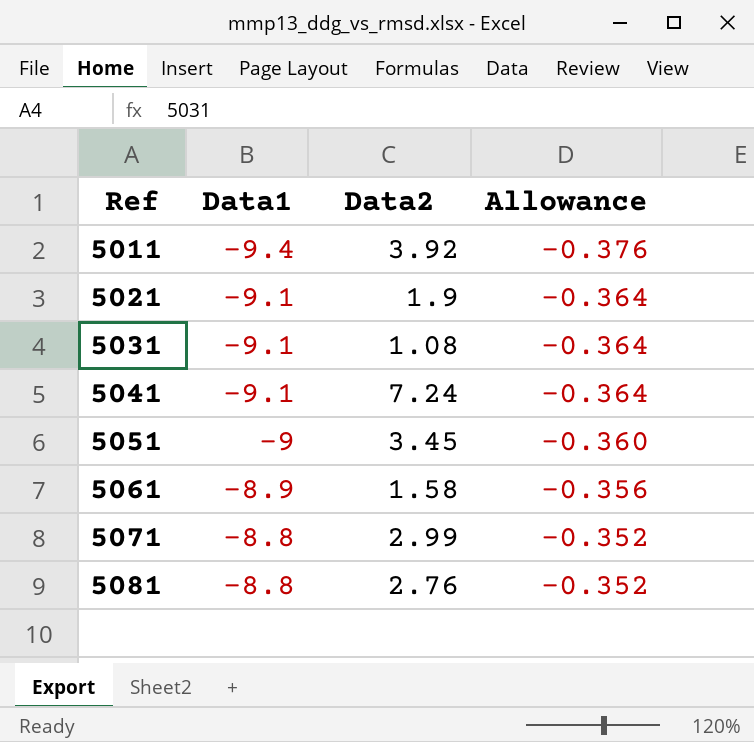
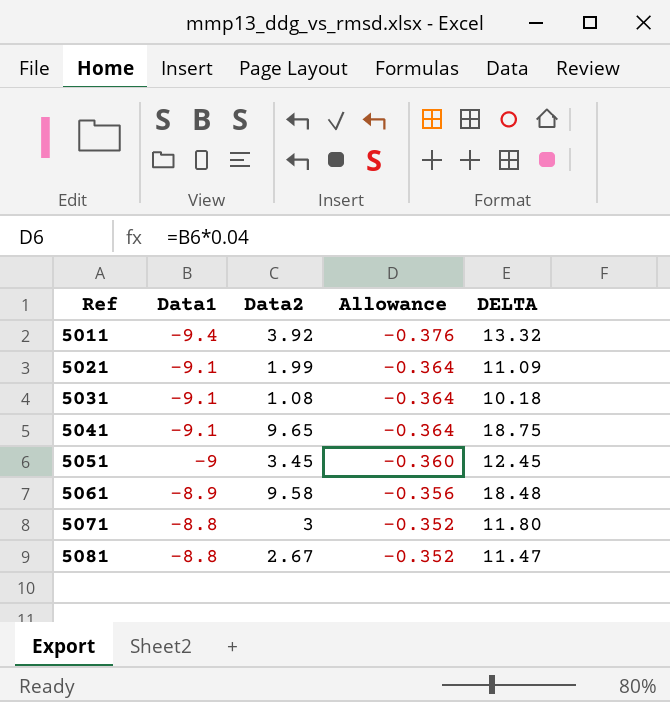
column DELTA | formula: none -> [Data2] - [Data1]
5021 | Data2: 1.9 -> 1.99
5041 | Data2: 7.24 -> 9.65
5061 | Data2: 1.58 -> 9.58
5071 | Data2: 2.99 -> 3
5081 | Data2: 2.76 -> 2.67

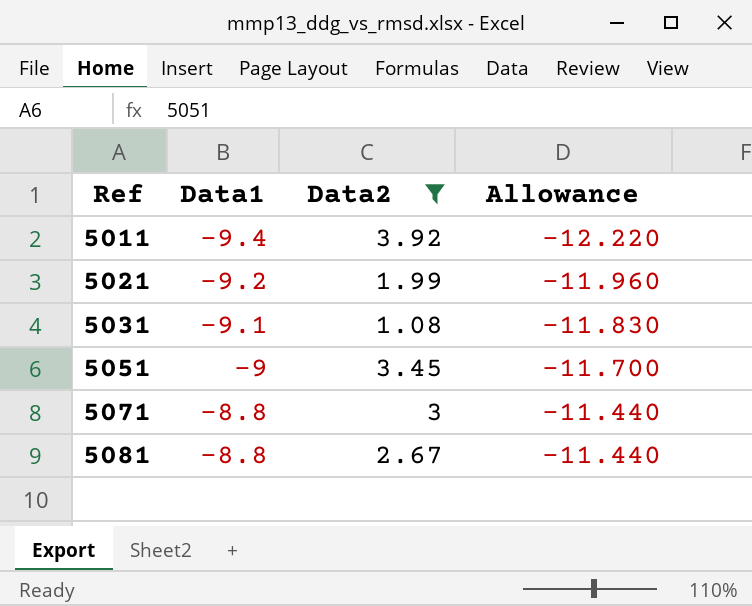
filter: none -> Data2 <= 3.92
column DELTA | formula: [Data2] - [Data1] -> none
column Allowance | formula: [Data1] * 0.04 -> [Data1] * 1.3
5021 | Data1: -9.1 -> -9.2

